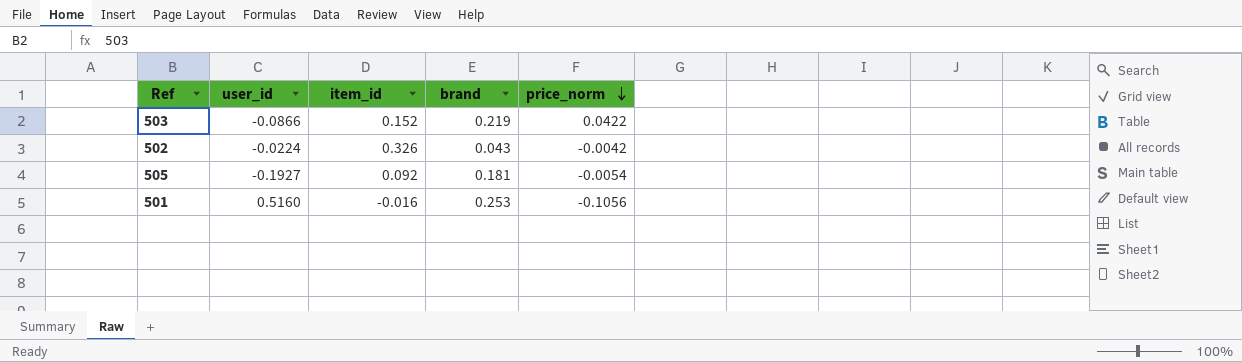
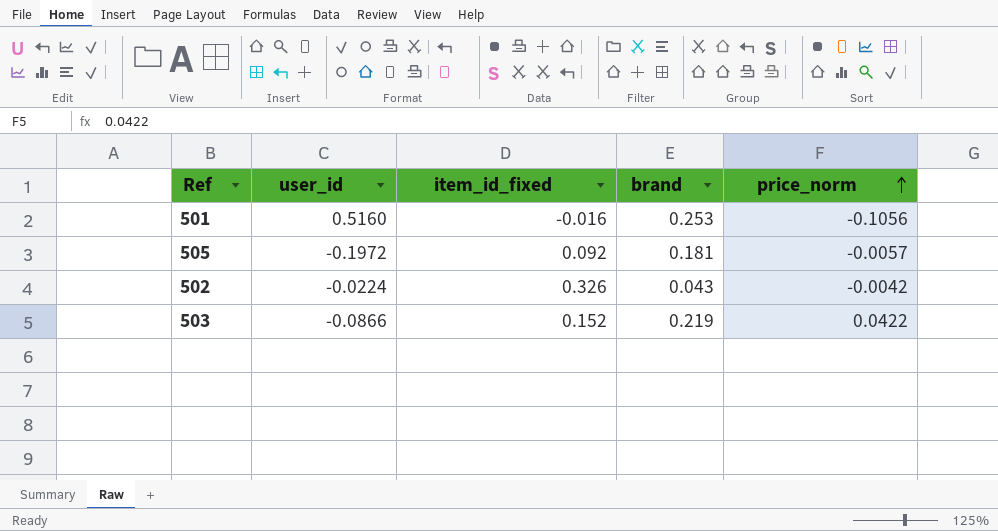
row order: price_norm descending -> price_norm ascending
column name: item_id -> item_id_fixed
505 | user_id: -0.1927 -> -0.1972
505 | price_norm: -0.0054 -> -0.0057

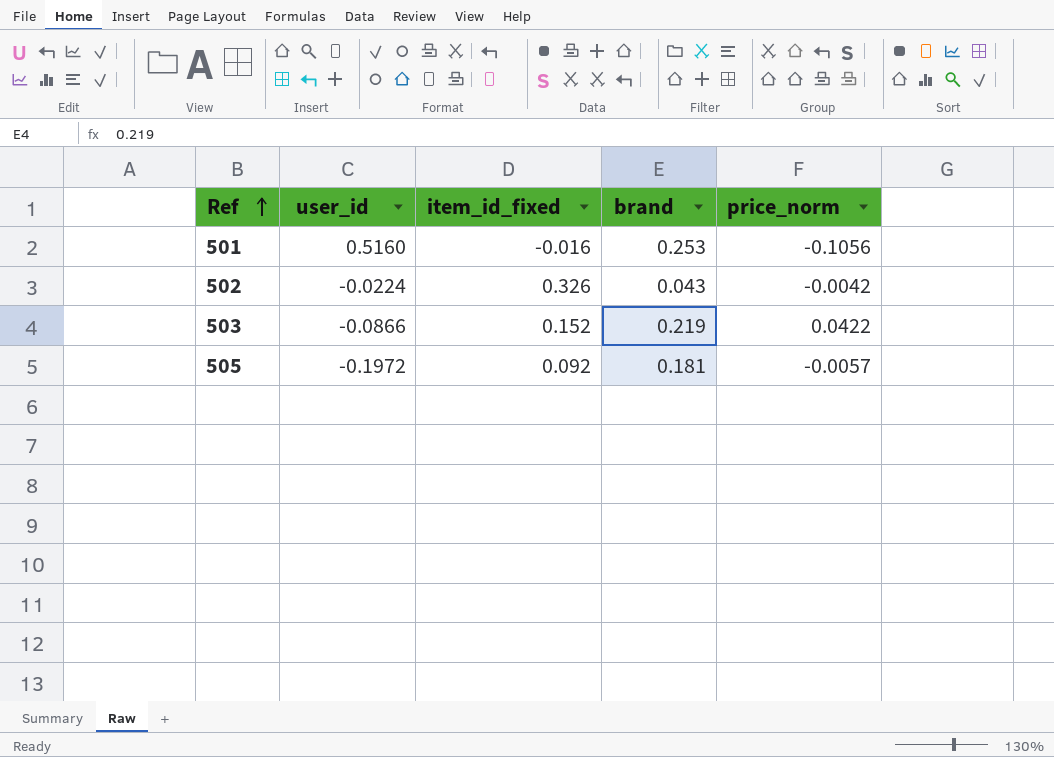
row order: price_norm ascending -> Ref ascending

